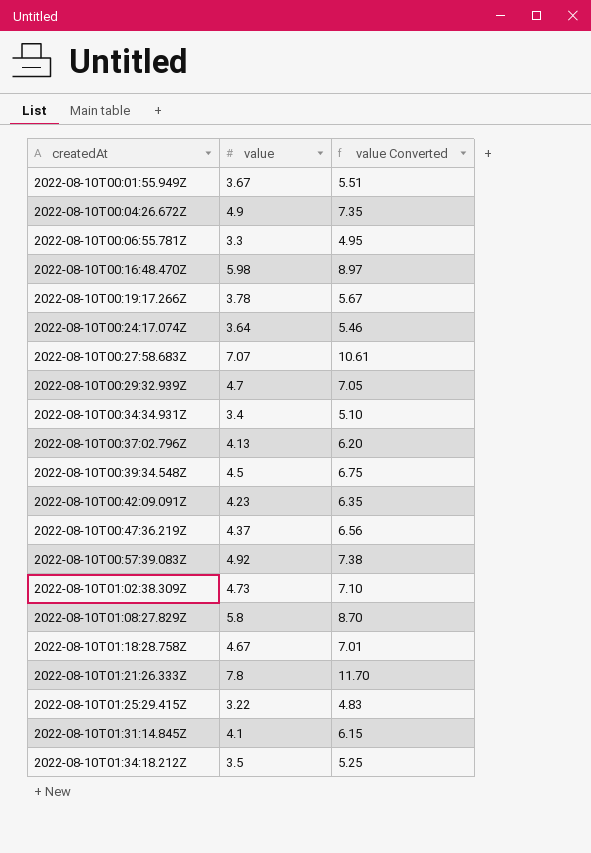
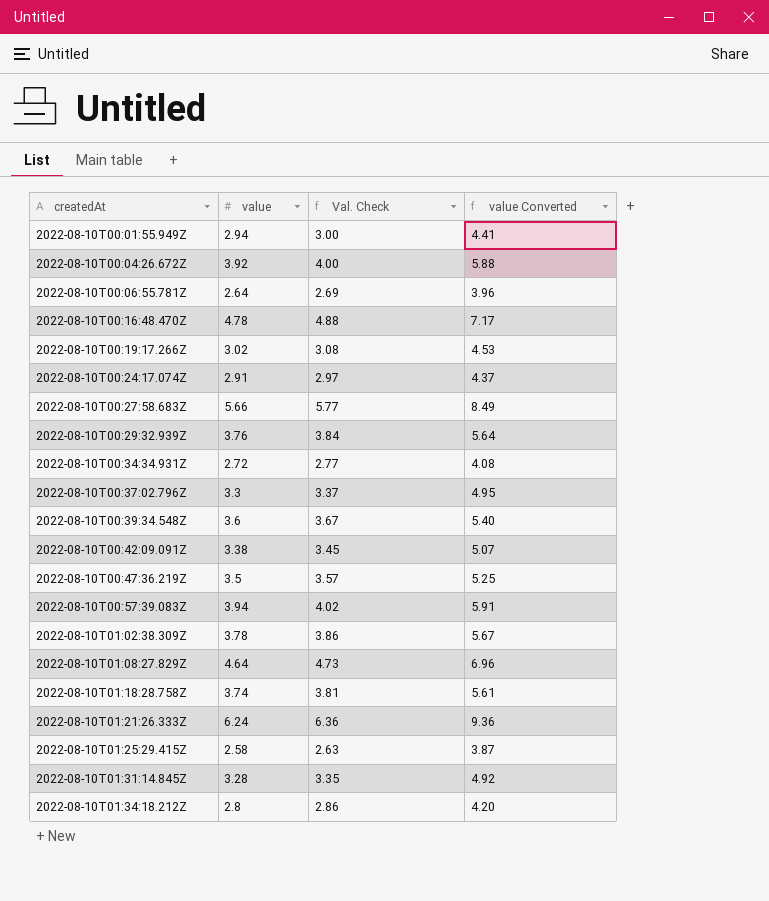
column Val. Check | formula: none -> [value] * 1.02
2022-08-10T00:01:55.949Z | value: 3.67 -> 2.94
2022-08-10T00:01:55.949Z | value Converted: 5.51 -> 4.41
2022-08-10T00:04:26.672Z | value: 4.9 -> 3.92
2022-08-10T00:04:26.672Z | value Converted: 7.35 -> 5.88
2022-08-10T00:06:55.781Z | value: 3.3 -> 2.64
2022-08-10T00:06:55.781Z | value Converted: 4.95 -> 3.96
2022-08-10T00:16:48.470Z | value: 5.98 -> 4.78
2022-08-10T00:16:48.470Z | value Converted: 8.97 -> 7.17
2022-08-10T00:19:17.266Z | value: 3.78 -> 3.02
2022-08-10T00:19:17.266Z | value Converted: 5.67 -> 4.53
2022-08-10T00:24:17.074Z | value: 3.64 -> 2.91
2022-08-10T00:24:17.074Z | value Converted: 5.46 -> 4.37
2022-08-10T00:27:58.683Z | value: 7.07 -> 5.66
2022-08-10T00:27:58.683Z | value Converted: 10.61 -> 8.49
2022-08-10T00:29:32.939Z | value: 4.7 -> 3.76
2022-08-10T00:29:32.939Z | value Converted: 7.05 -> 5.64
2022-08-10T00:34:34.931Z | value: 3.4 -> 2.72
2022-08-10T00:34:34.931Z | value Converted: 5.10 -> 4.08
2022-08-10T00:37:02.796Z | value: 4.13 -> 3.3
2022-08-10T00:37:02.796Z | value Converted: 6.20 -> 4.95
2022-08-10T00:39:34.548Z | value: 4.5 -> 3.6
2022-08-10T00:39:34.548Z | value Converted: 6.75 -> 5.40
2022-08-10T00:42:09.091Z | value: 4.23 -> 3.38
2022-08-10T00:42:09.091Z | value Converted: 6.35 -> 5.07
2022-08-10T00:47:36.219Z | value: 4.37 -> 3.5
2022-08-10T00:47:36.219Z | value Converted: 6.56 -> 5.25
2022-08-10T00:57:39.083Z | value: 4.92 -> 3.94
2022-08-10T00:57:39.083Z | value Converted: 7.38 -> 5.91
2022-08-10T01:02:38.309Z | value: 4.73 -> 3.78
2022-08-10T01:02:38.309Z | value Converted: 7.10 -> 5.67
2022-08-10T01:08:27.829Z | value: 5.8 -> 4.64
2022-08-10T01:08:27.829Z | value Converted: 8.70 -> 6.96
2022-08-10T01:18:28.758Z | value: 4.67 -> 3.74
2022-08-10T01:18:28.758Z | value Converted: 7.01 -> 5.61
2022-08-10T01:21:26.333Z | value: 7.8 -> 6.24
2022-08-10T01:21:26.333Z | value Converted: 11.70 -> 9.36
2022-08-10T01:25:29.415Z | value: 3.22 -> 2.58
2022-08-10T01:25:29.415Z | value Converted: 4.83 -> 3.87
2022-08-10T01:31:14.845Z | value: 4.1 -> 3.28
2022-08-10T01:31:14.845Z | value Converted: 6.15 -> 4.92
2022-08-10T01:34:18.212Z | value: 3.5 -> 2.8
2022-08-10T01:34:18.212Z | value Converted: 5.25 -> 4.20

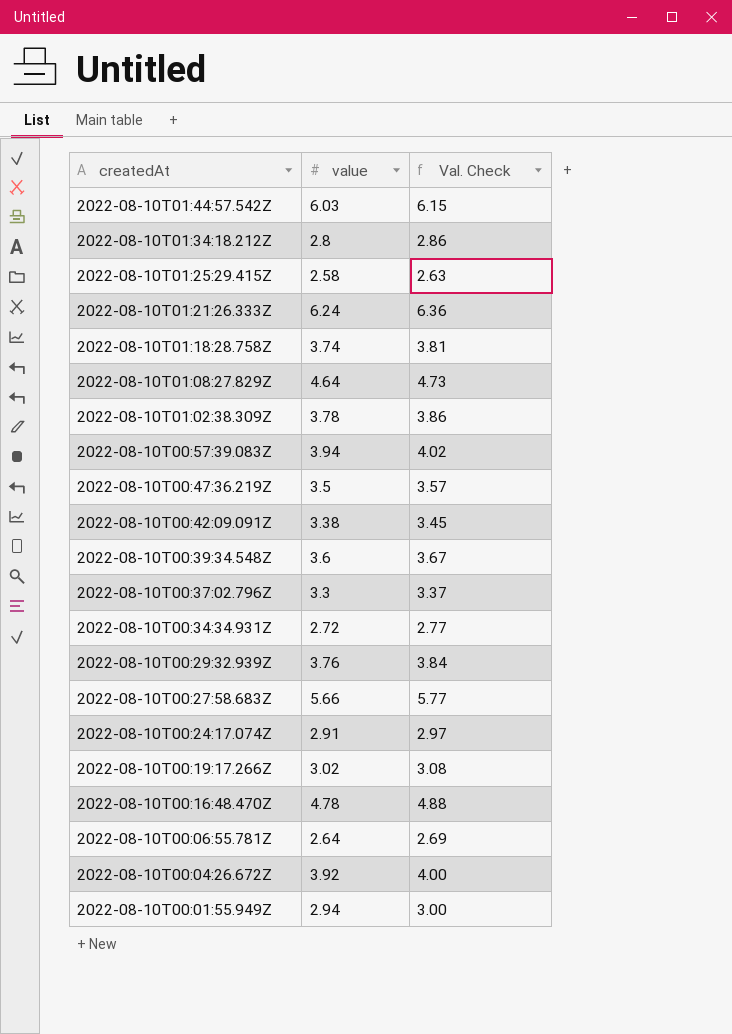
row order: createdAt ascending -> createdAt descending
column value Converted | formula: [value] * 1.5 -> none
row 2022-08-10T01:31:14.845Z: 3.28 | 3.35 | 4.92 -> none
row 2022-08-10T01:44:57.542Z: none -> 6.03 | 6.15

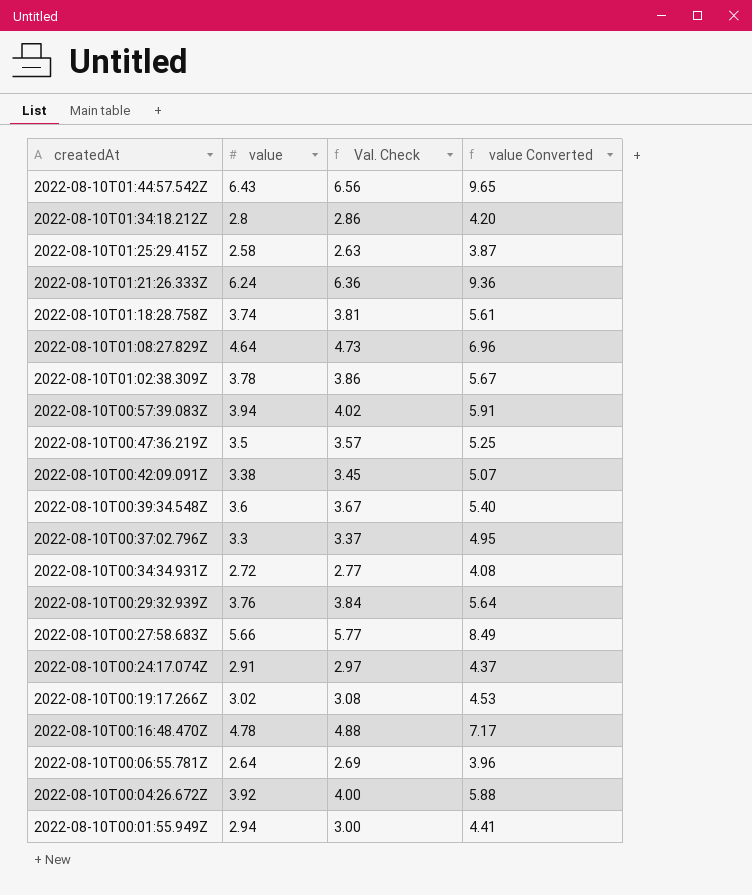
column value Converted | formula: none -> [value] * 1.5
2022-08-10T01:44:57.542Z | value: 6.03 -> 6.43
2022-08-10T01:44:57.542Z | Val. Check: 6.15 -> 6.56

